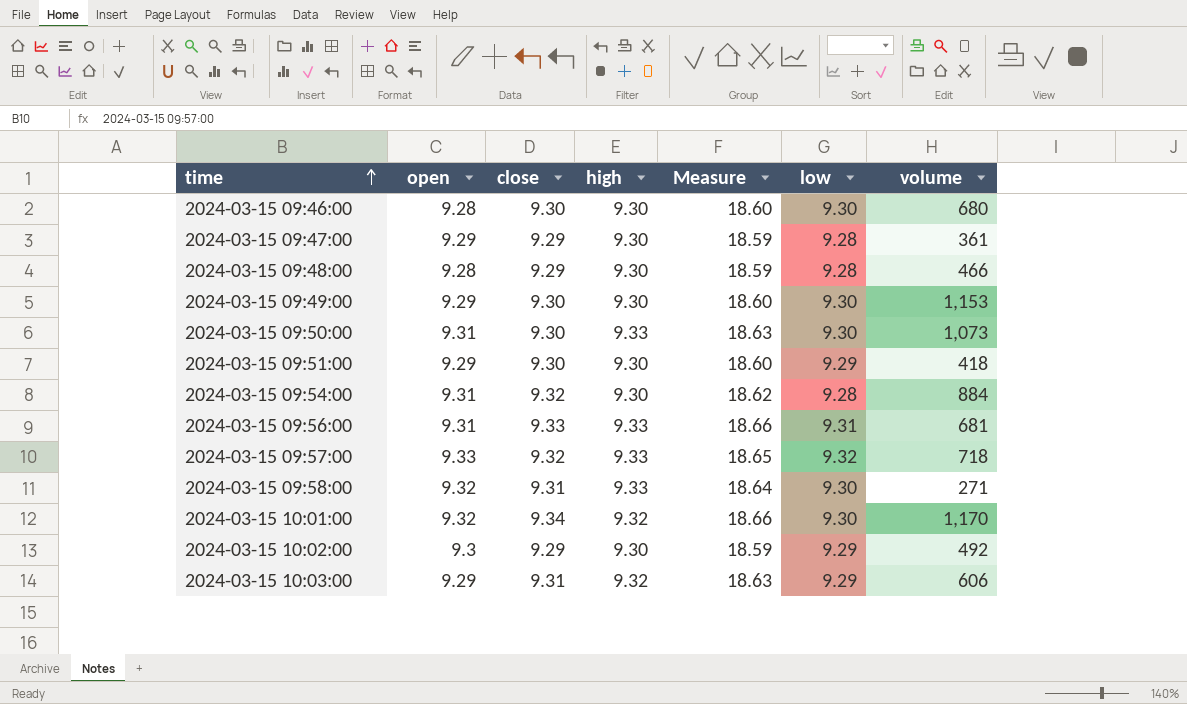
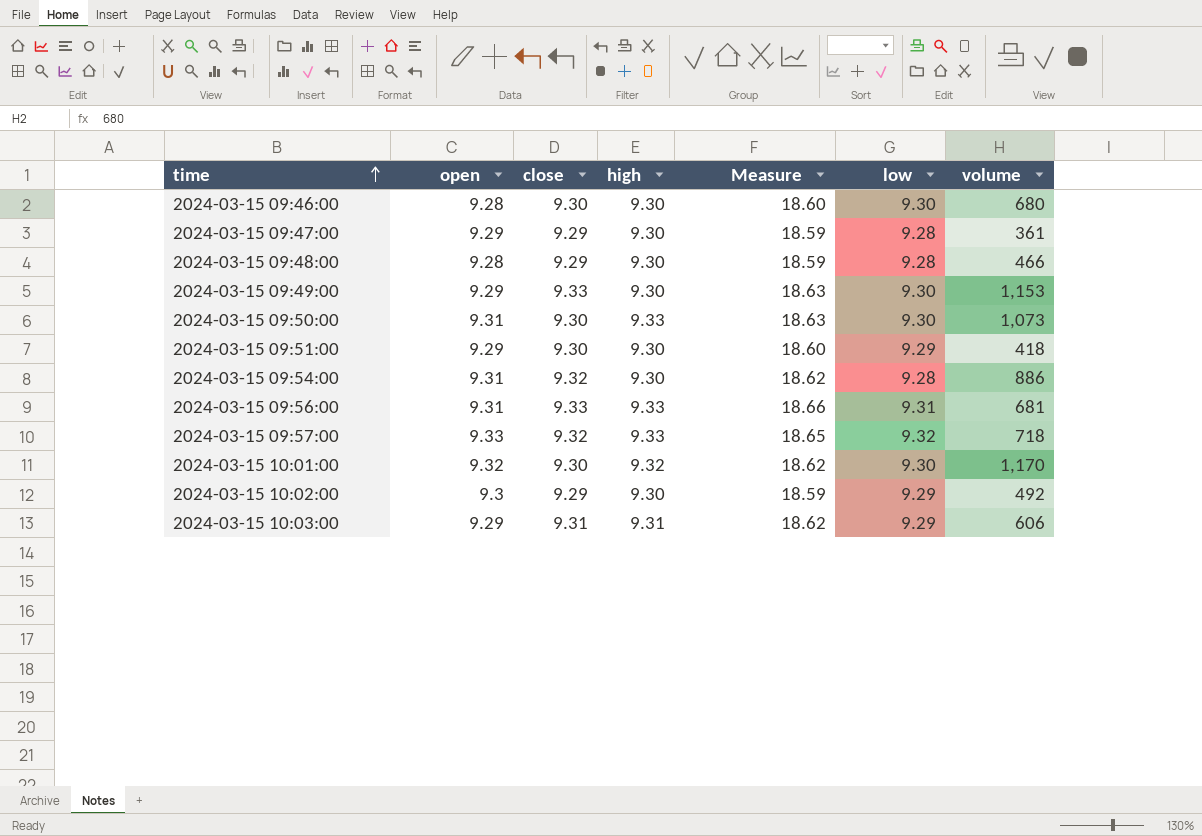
row 2024-03-15 09:58:00: 9.32 | 9.31 | 9.33 | 18.64 | 9.30 | 271 -> none
2024-03-15 09:49:00 | close: 9.30 -> 9.33
2024-03-15 09:49:00 | Measure: 18.60 -> 18.63
2024-03-15 09:54:00 | volume: 884 -> 886
2024-03-15 10:01:00 | close: 9.34 -> 9.30
2024-03-15 10:01:00 | Measure: 18.66 -> 18.62
2024-03-15 10:03:00 | high: 9.32 -> 9.31
2024-03-15 10:03:00 | Measure: 18.63 -> 18.62

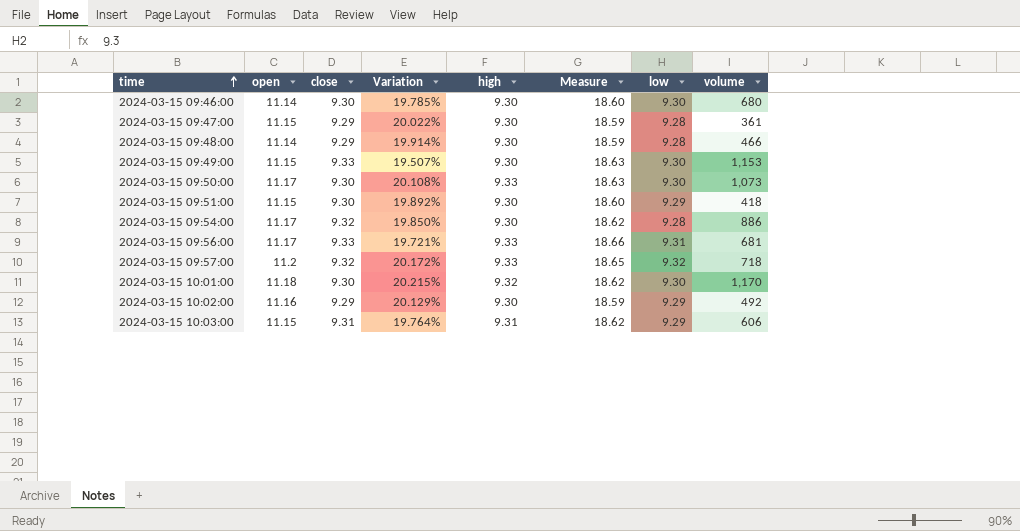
column Variation | formula: none -> ([open] - [close]) / [close]
2024-03-15 09:46:00 | open: 9.28 -> 11.14
2024-03-15 09:47:00 | open: 9.29 -> 11.15
2024-03-15 09:48:00 | open: 9.28 -> 11.14
2024-03-15 09:49:00 | open: 9.29 -> 11.15
2024-03-15 09:50:00 | open: 9.31 -> 11.17
2024-03-15 09:51:00 | open: 9.29 -> 11.15
2024-03-15 09:54:00 | open: 9.31 -> 11.17
2024-03-15 09:56:00 | open: 9.31 -> 11.17
2024-03-15 09:57:00 | open: 9.33 -> 11.2
2024-03-15 10:01:00 | open: 9.32 -> 11.18
2024-03-15 10:02:00 | open: 9.3 -> 11.16
2024-03-15 10:03:00 | open: 9.29 -> 11.15

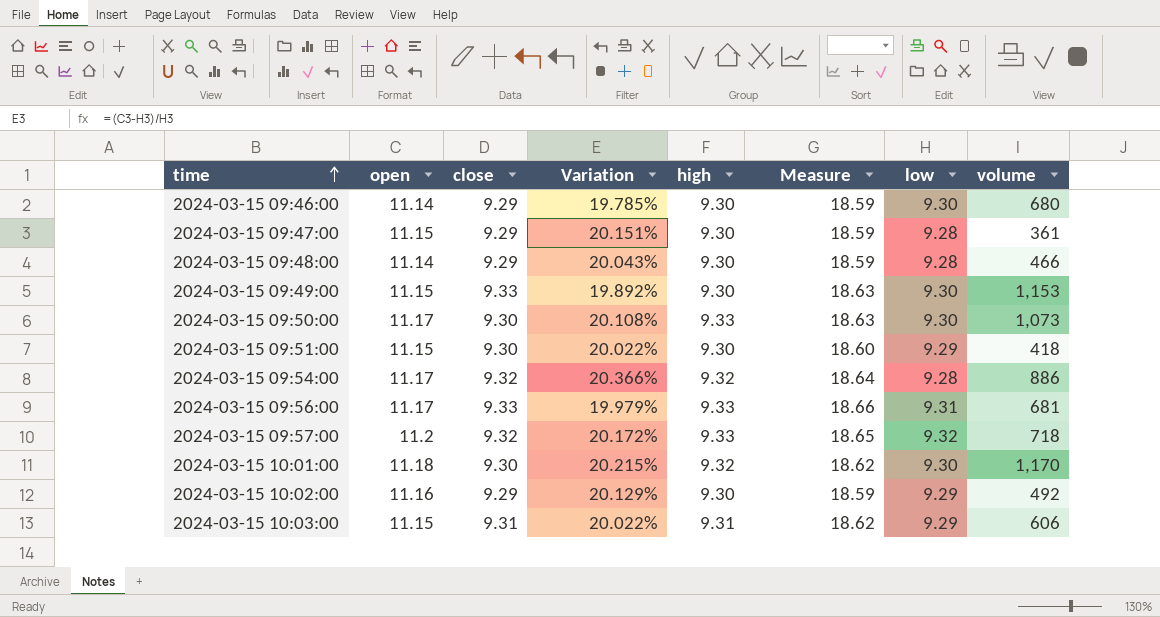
column Variation | formula: ([open] - [close]) / [close] -> ([open] - [low]) / [low]
2024-03-15 09:46:00 | close: 9.30 -> 9.29
2024-03-15 09:46:00 | Measure: 18.60 -> 18.59
2024-03-15 09:54:00 | high: 9.30 -> 9.32
2024-03-15 09:54:00 | Measure: 18.62 -> 18.64

